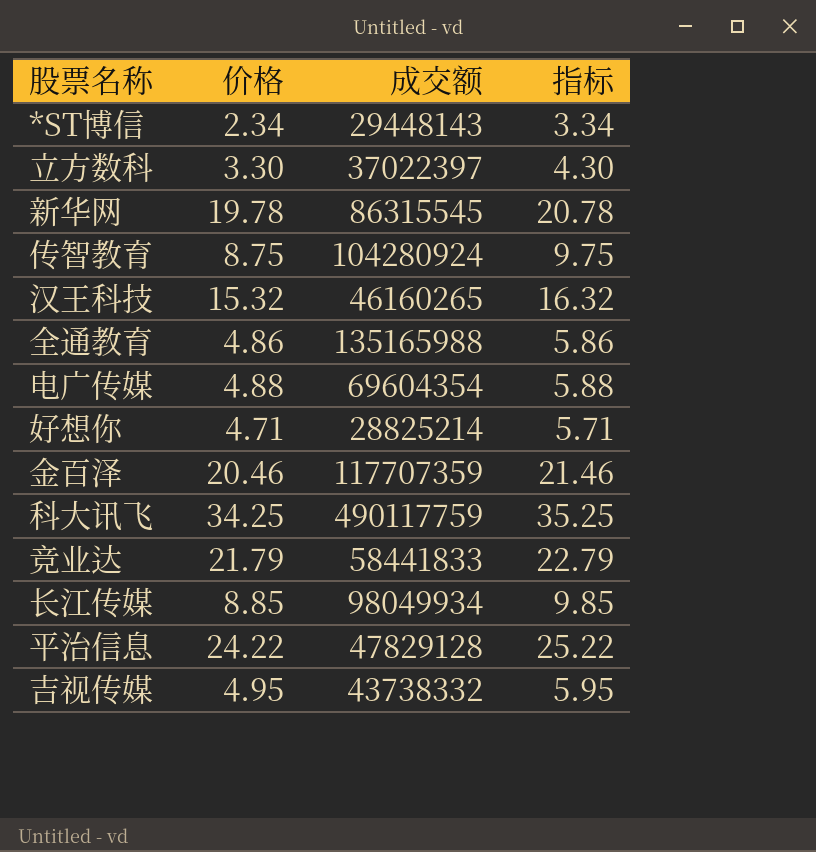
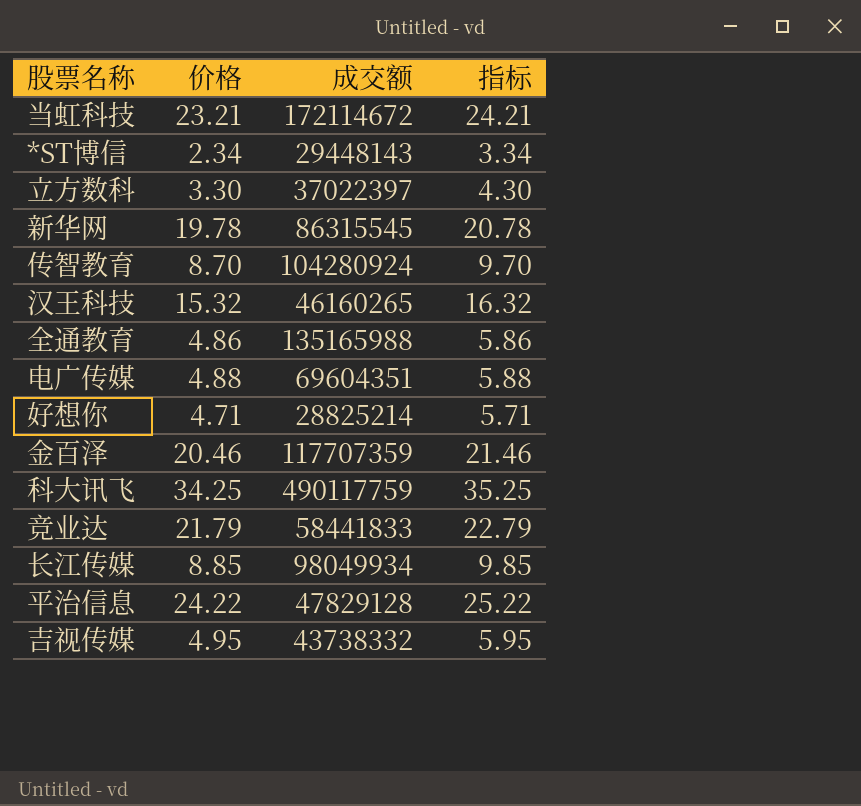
row 当虹科技: none -> 23.21 | 172114672 | 24.21
传智教育 | 价格: 8.75 -> 8.70
传智教育 | 指标: 9.75 -> 9.70
电广传媒 | 成交额: 69604354 -> 69604351

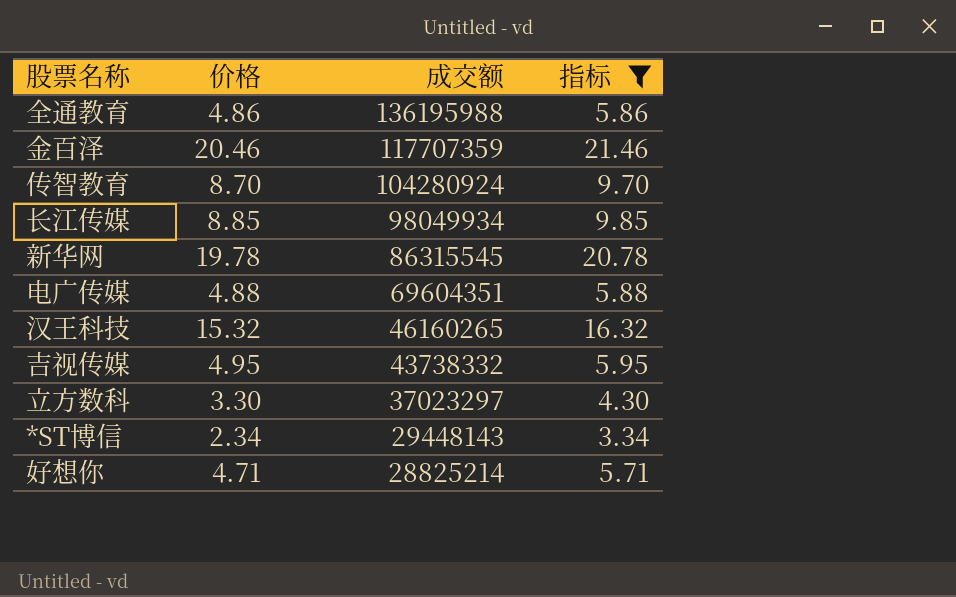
filter: none -> 指标 <= 21.46
row order: none -> 成交额 descending
全通教育 | 成交额: 135165988 -> 136195988
立方数科 | 成交额: 37022397 -> 37023297

